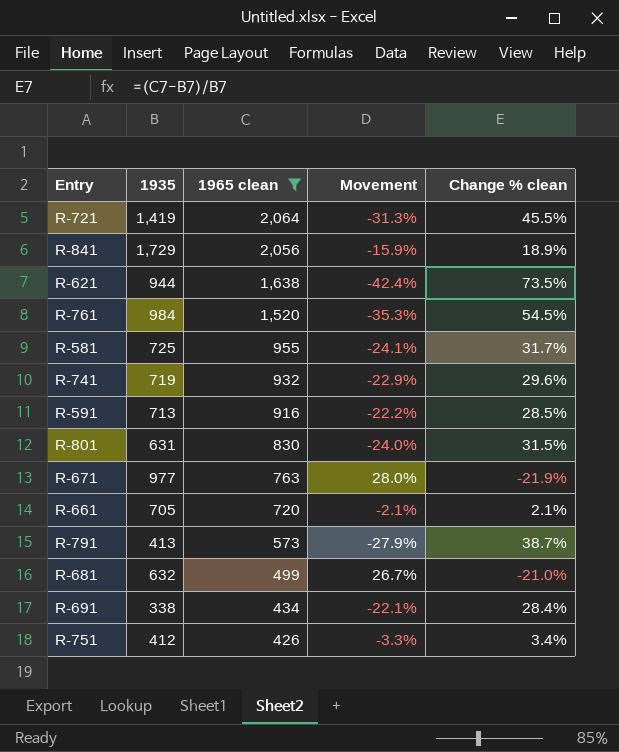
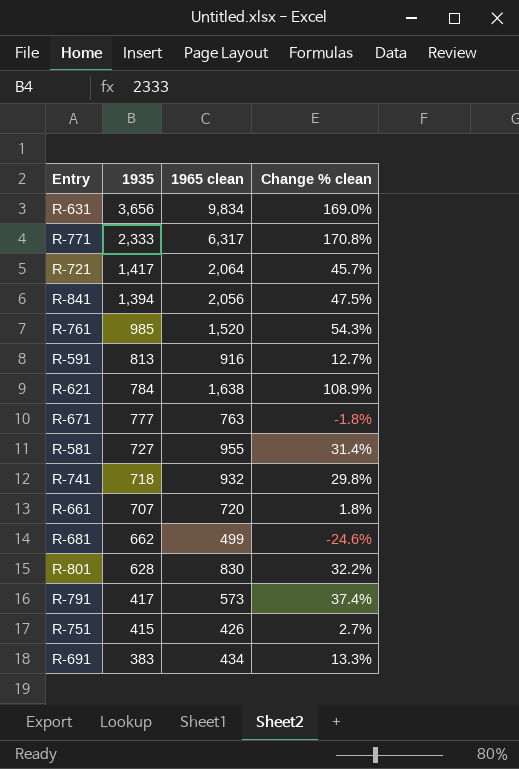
filter: 1965 clean <= 2,064 -> none
row order: 1965 clean descending -> 1935 descending
column Movement | formula: ([1935] - [1965 clean]) / [1965 clean] -> none
R-721 | 1935: 1,419 -> 1,417
R-721 | Change % clean: 45.5% -> 45.7%
R-841 | 1935: 1,729 -> 1,394
R-841 | Change % clean: 18.9% -> 47.5%
R-761 | 1935: 984 -> 985
R-761 | Change % clean: 54.5% -> 54.3%
R-591 | 1935: 713 -> 813
R-591 | Change % clean: 28.5% -> 12.7%
R-621 | 1935: 944 -> 784
R-621 | Change % clean: 73.5% -> 108.9%
R-671 | 1935: 977 -> 777
R-671 | Change % clean: -21.9% -> -1.8%
R-581 | 1935: 725 -> 727
R-581 | Change % clean: 31.7% -> 31.4%
R-741 | 1935: 719 -> 718
R-741 | Change % clean: 29.6% -> 29.8%
R-661 | 1935: 705 -> 707
R-661 | Change % clean: 2.1% -> 1.8%
R-681 | 1935: 632 -> 662
R-681 | Change % clean: -21.0% -> -24.6%
R-801 | 1935: 631 -> 628
R-801 | Change % clean: 31.5% -> 32.2%
R-791 | 1935: 413 -> 417
R-791 | Change % clean: 38.7% -> 37.4%
R-751 | 1935: 412 -> 415
R-751 | Change % clean: 3.4% -> 2.7%
R-691 | 1935: 338 -> 383
R-691 | Change % clean: 28.4% -> 13.3%

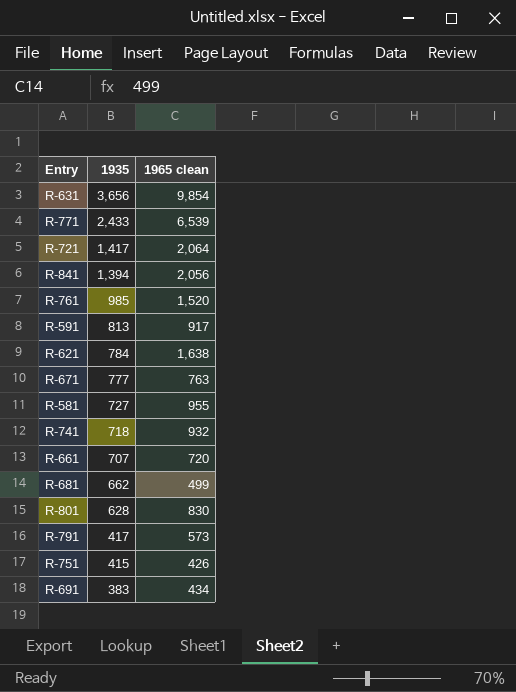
column Change % clean | formula: ([1965 clean] - [1935]) / [1935] -> none
R-631 | 1965 clean: 9,834 -> 9,854
R-771 | 1935: 2,333 -> 2,433
R-771 | 1965 clean: 6,317 -> 6,539
R-591 | 1965 clean: 916 -> 917

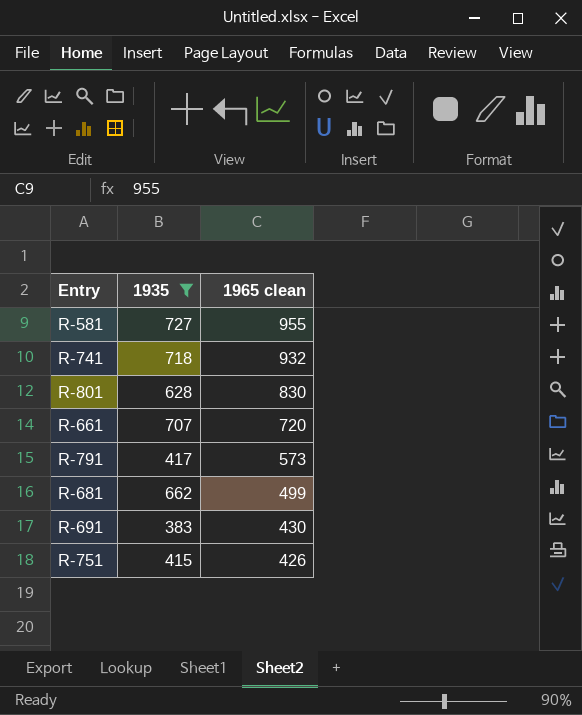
filter: none -> 1935 <= 727
row order: 1935 descending -> 1965 clean descending
R-691 | 1965 clean: 434 -> 430

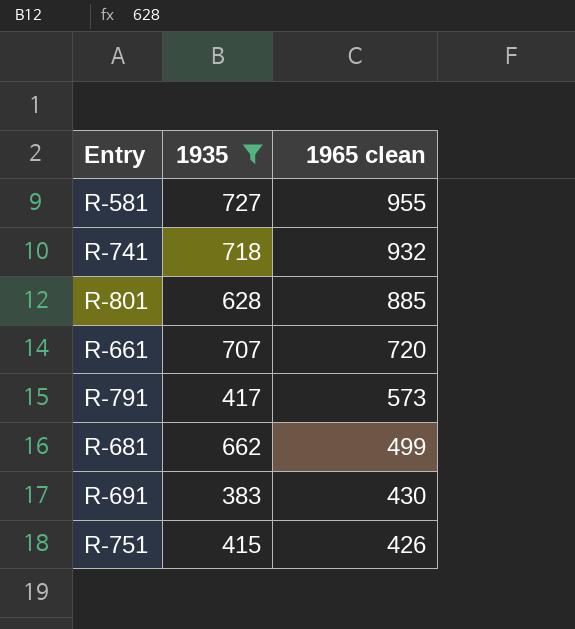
R-801 | 1965 clean: 830 -> 885

